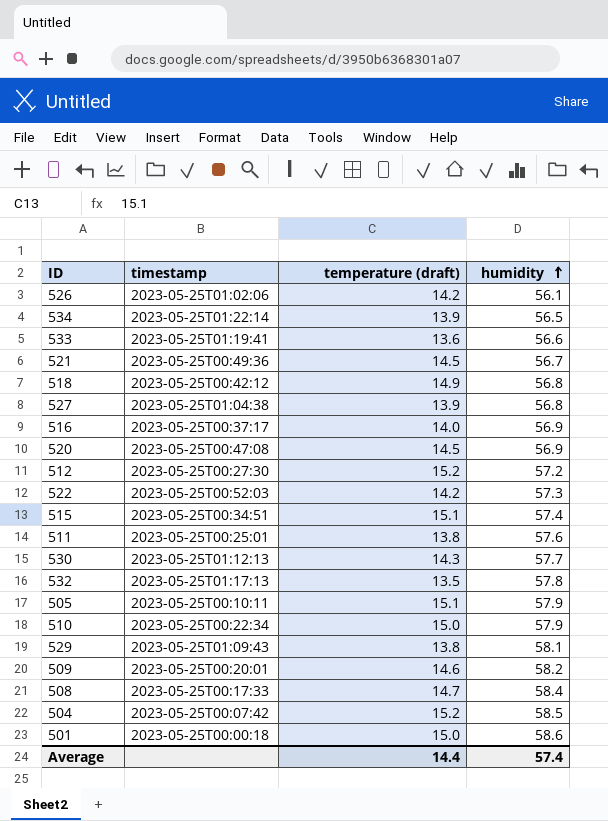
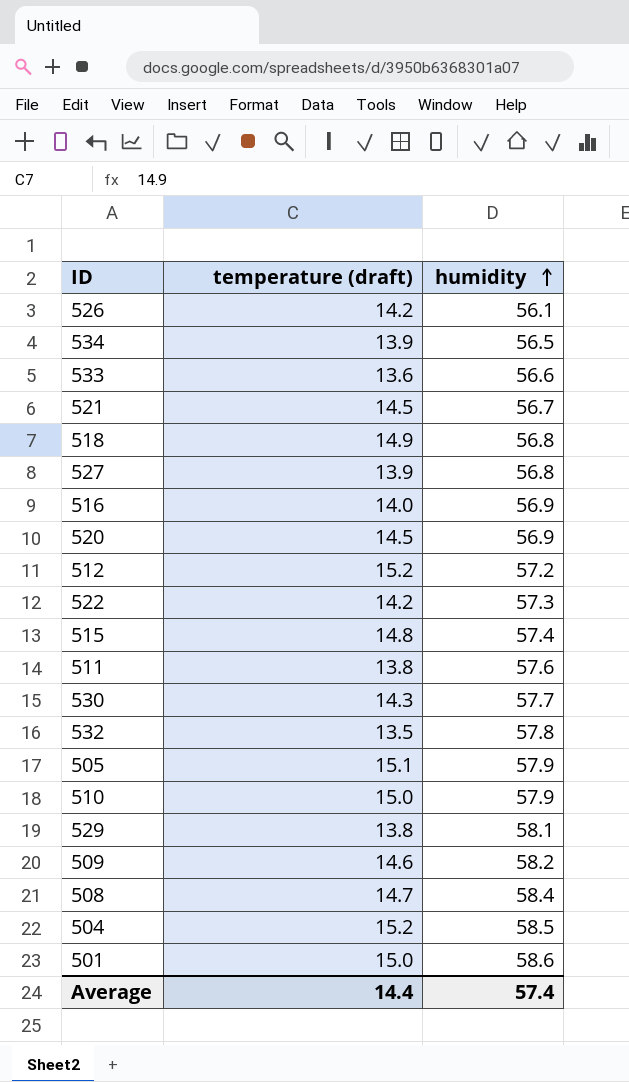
column timestamp | position: 2 -> none
515 | temperature (draft): 15.1 -> 14.8

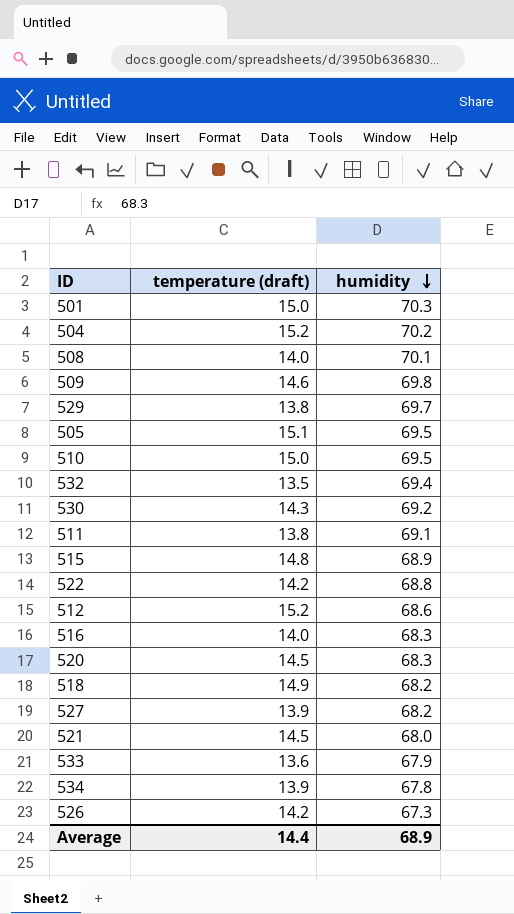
row order: humidity ascending -> humidity descending
501 | humidity: 58.6 -> 70.3
504 | humidity: 58.5 -> 70.2
508 | temperature (draft): 14.7 -> 14.0
508 | humidity: 58.4 -> 70.1
509 | humidity: 58.2 -> 69.8
529 | humidity: 58.1 -> 69.7
505 | humidity: 57.9 -> 69.5
510 | humidity: 57.9 -> 69.5
532 | humidity: 57.8 -> 69.4
530 | humidity: 57.7 -> 69.2
511 | humidity: 57.6 -> 69.1
515 | humidity: 57.4 -> 68.9
522 | humidity: 57.3 -> 68.8
512 | humidity: 57.2 -> 68.6
516 | humidity: 56.9 -> 68.3
520 | humidity: 56.9 -> 68.3
518 | humidity: 56.8 -> 68.2
527 | humidity: 56.8 -> 68.2
521 | humidity: 56.7 -> 68.0
533 | humidity: 56.6 -> 67.9
534 | humidity: 56.5 -> 67.8
526 | humidity: 56.1 -> 67.3
Average | humidity: 57.4 -> 68.9

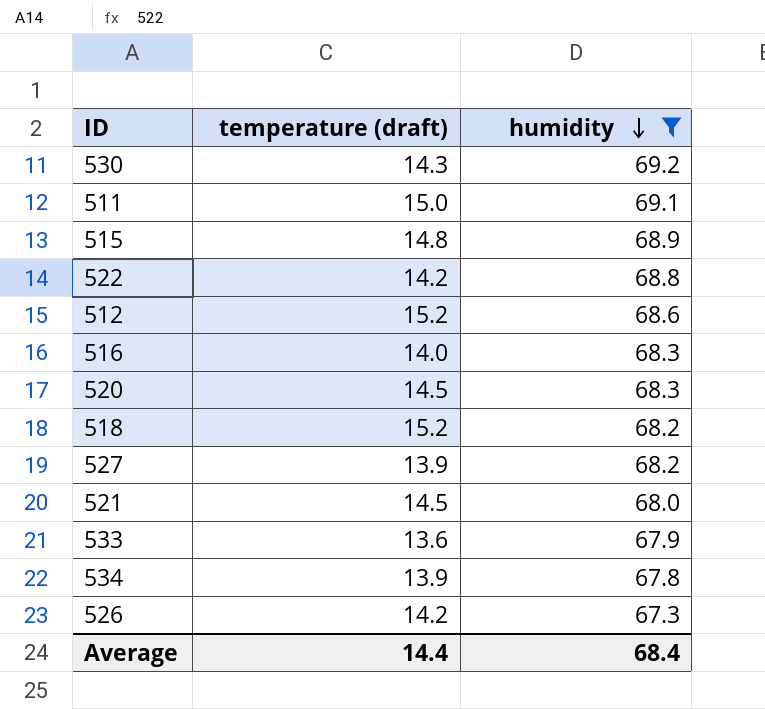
filter: none -> humidity <= 69.2
511 | temperature (draft): 13.8 -> 15.0
518 | temperature (draft): 14.9 -> 15.2
Average | humidity: 68.9 -> 68.4

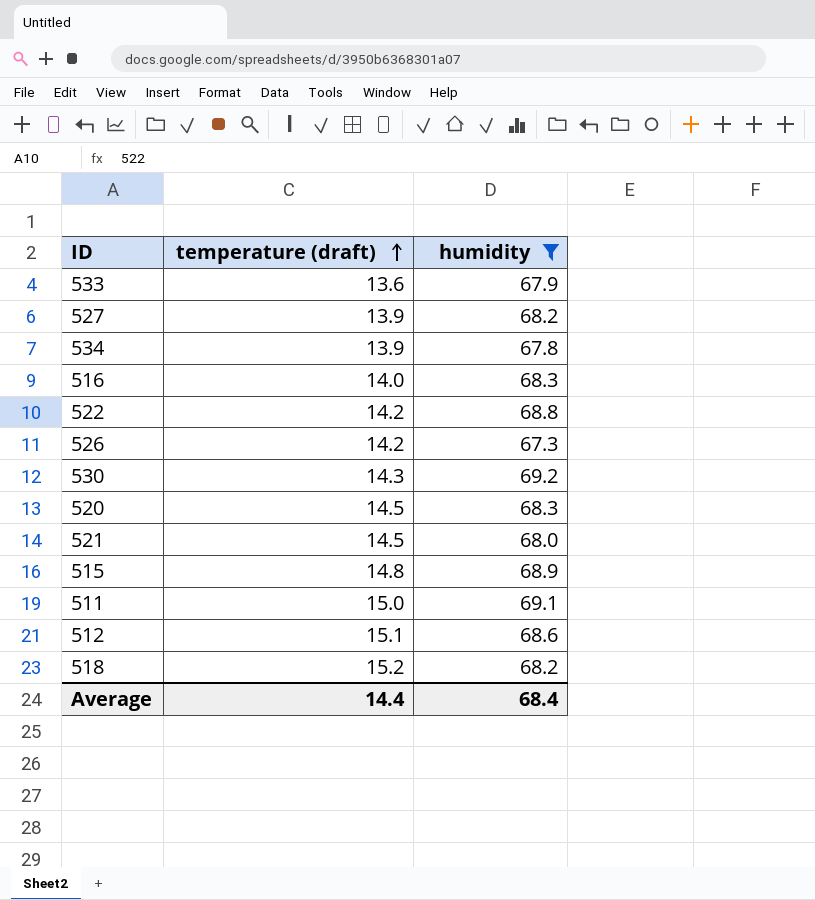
row order: humidity descending -> temperature (draft) ascending
512 | temperature (draft): 15.2 -> 15.1

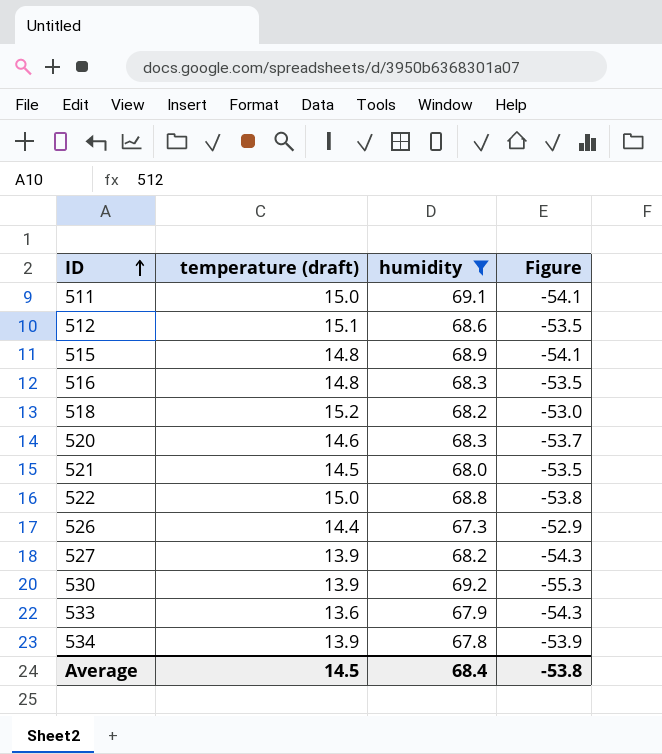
row order: temperature (draft) ascending -> ID ascending
column Figure | formula: none -> [temperature (draft)] - [humidity]
516 | temperature (draft): 14.0 -> 14.8
520 | temperature (draft): 14.5 -> 14.6
522 | temperature (draft): 14.2 -> 15.0
526 | temperature (draft): 14.2 -> 14.4
530 | temperature (draft): 14.3 -> 13.9
Average | temperature (draft): 14.4 -> 14.5

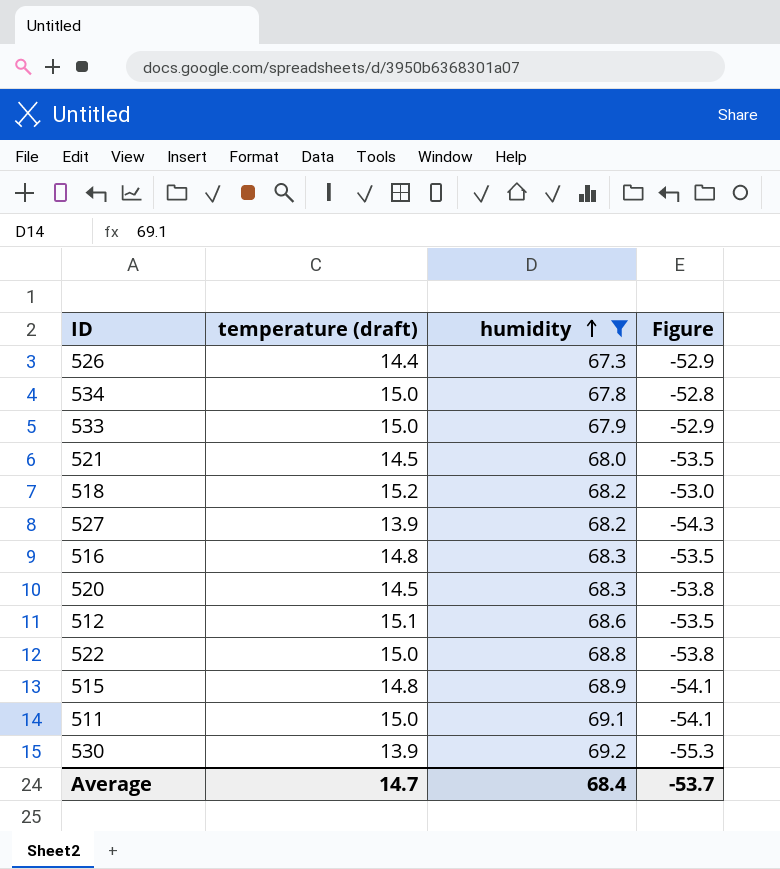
row order: ID ascending -> humidity ascending
534 | temperature (draft): 13.9 -> 15.0
534 | Figure: -53.9 -> -52.8
533 | temperature (draft): 13.6 -> 15.0
533 | Figure: -54.3 -> -52.9
520 | temperature (draft): 14.6 -> 14.5
520 | Figure: -53.7 -> -53.8
Average | temperature (draft): 14.5 -> 14.7
Average | Figure: -53.8 -> -53.7

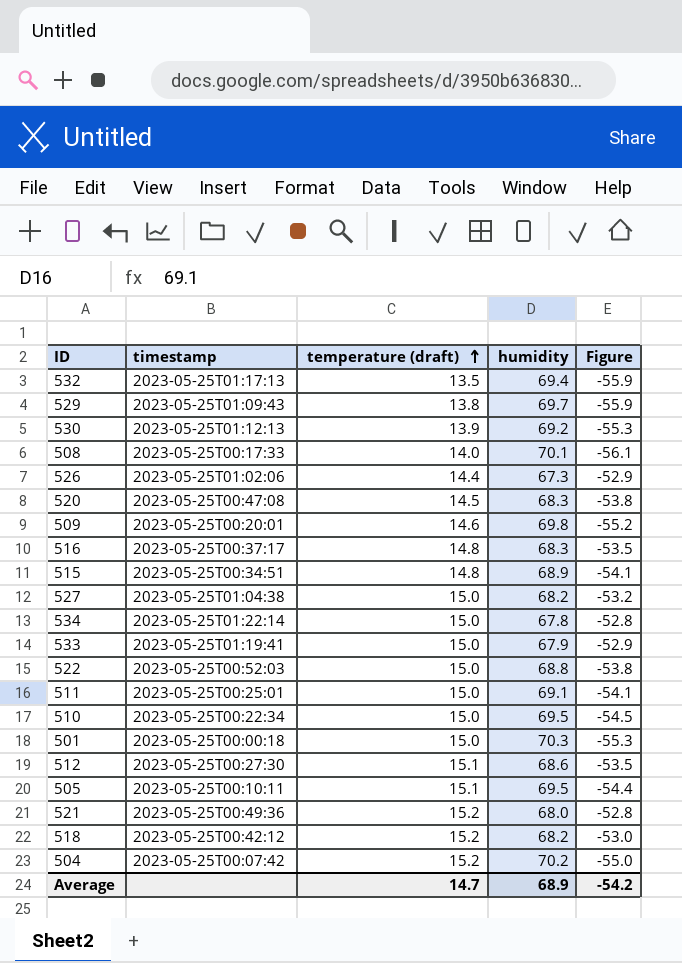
filter: humidity <= 69.2 -> none
row order: humidity ascending -> temperature (draft) ascending
column timestamp | position: none -> 2
527 | temperature (draft): 13.9 -> 15.0
527 | Figure: -54.3 -> -53.2
521 | temperature (draft): 14.5 -> 15.2
521 | Figure: -53.5 -> -52.8
Average | humidity: 68.4 -> 68.9
Average | Figure: -53.7 -> -54.2

